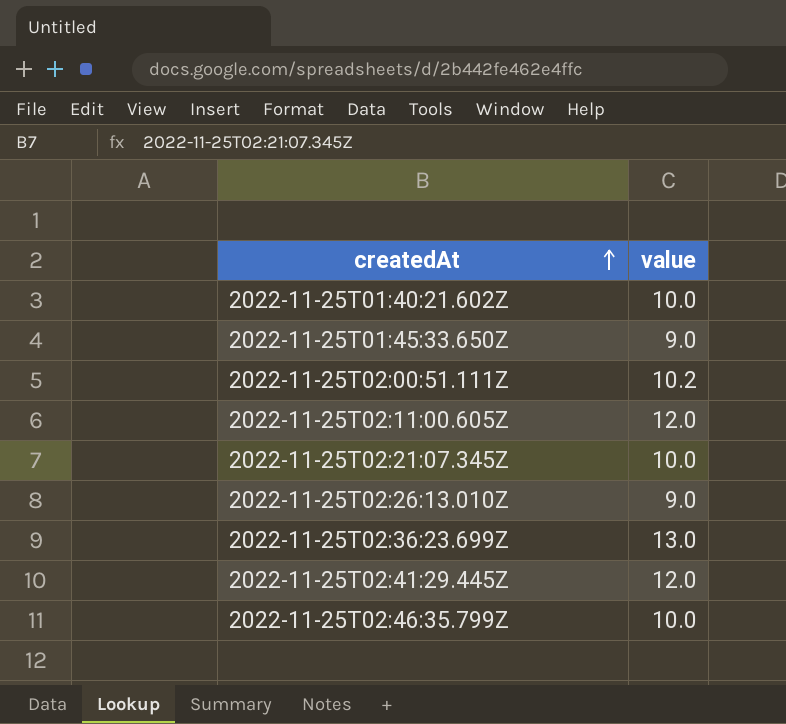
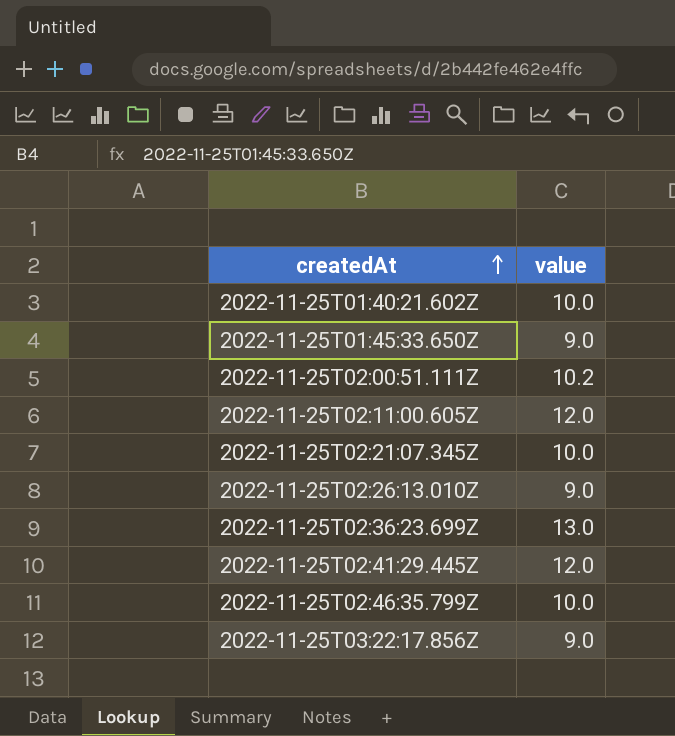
row 2022-11-25T03:22:17.856Z: none -> 9.0

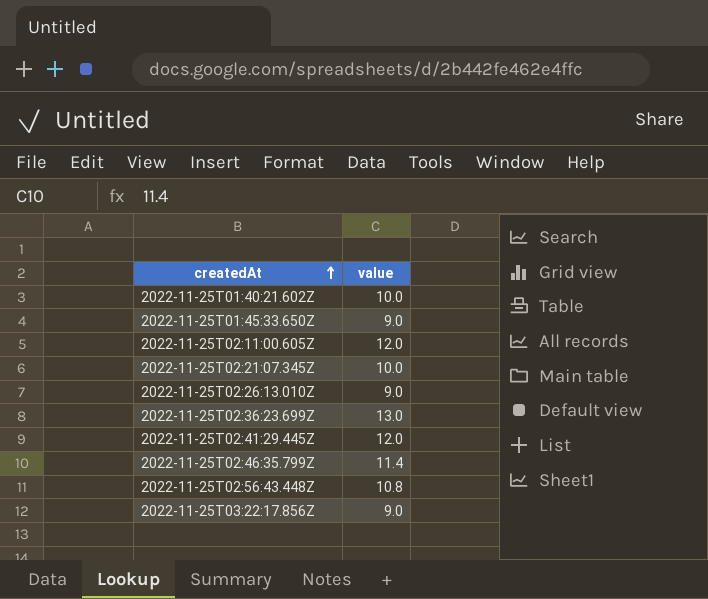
row 2022-11-25T02:00:51.111Z: 10.2 -> none
2022-11-25T02:46:35.799Z | value: 10.0 -> 11.4
row 2022-11-25T02:56:43.448Z: none -> 10.8

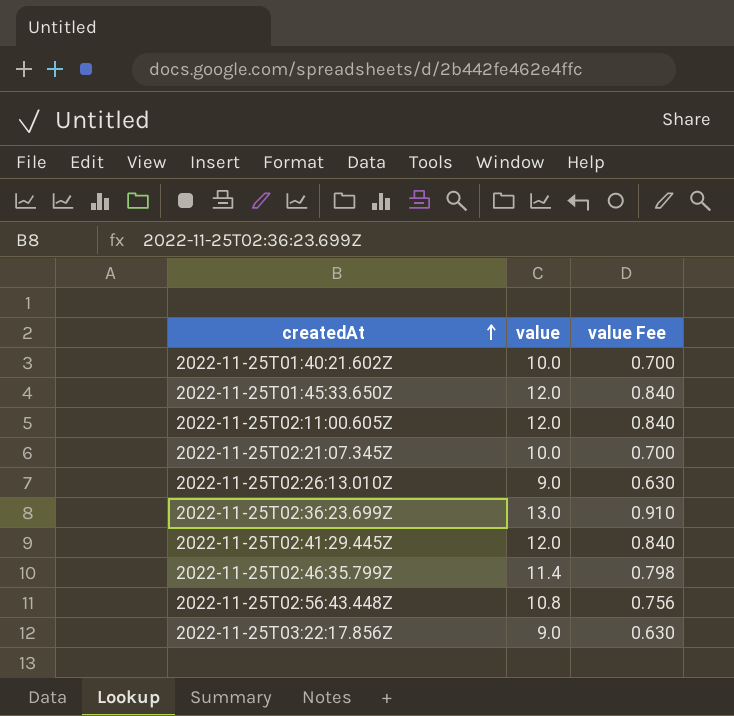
column value Fee | formula: none -> [value] * 0.07
2022-11-25T01:45:33.650Z | value: 9.0 -> 12.0

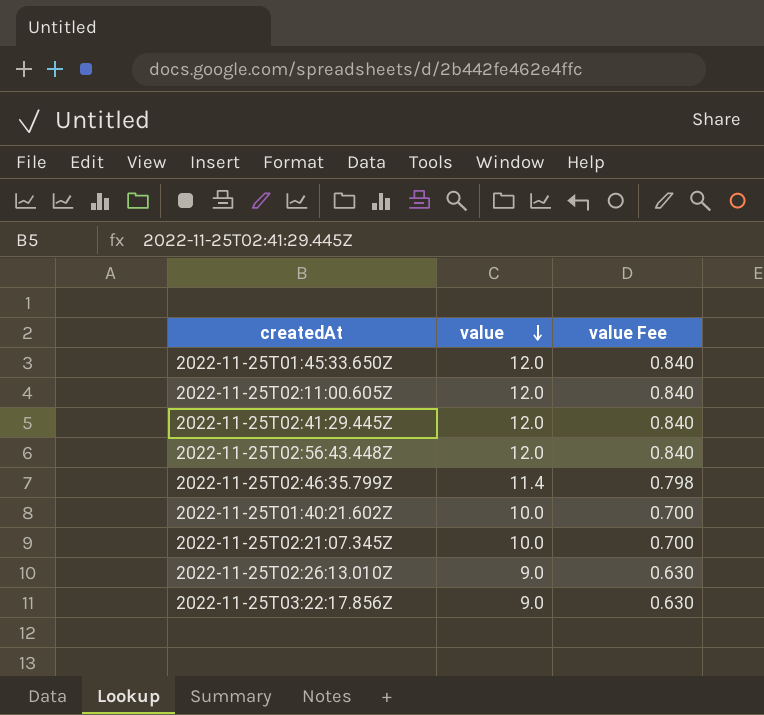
row order: createdAt ascending -> value descending
row 2022-11-25T02:36:23.699Z: 13.0 | 0.910 -> none
2022-11-25T02:56:43.448Z | value: 10.8 -> 12.0
2022-11-25T02:56:43.448Z | value Fee: 0.756 -> 0.840

